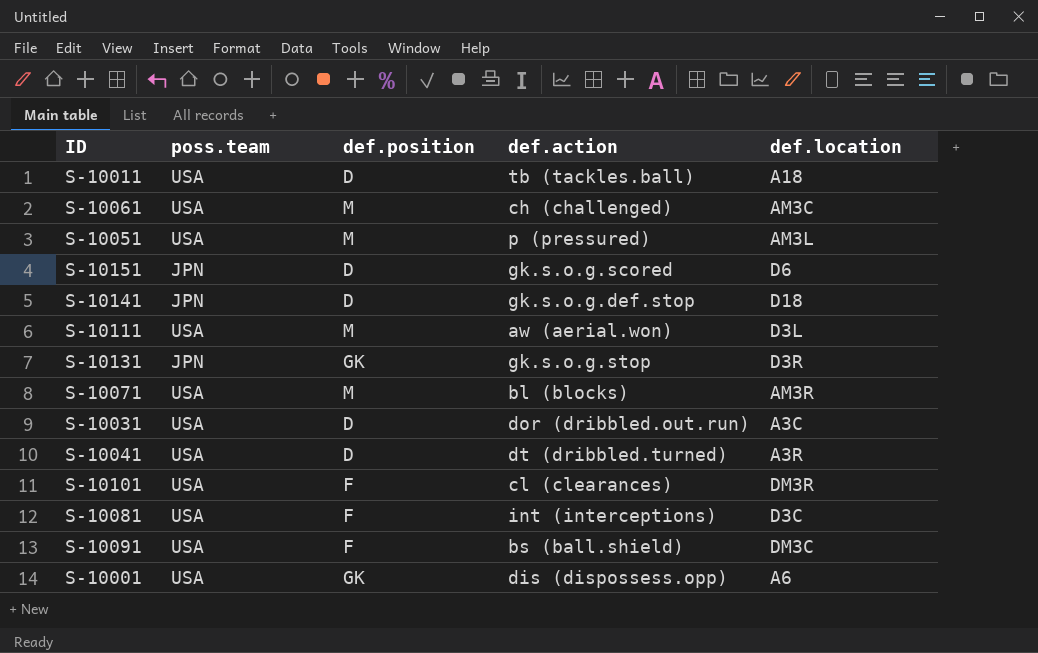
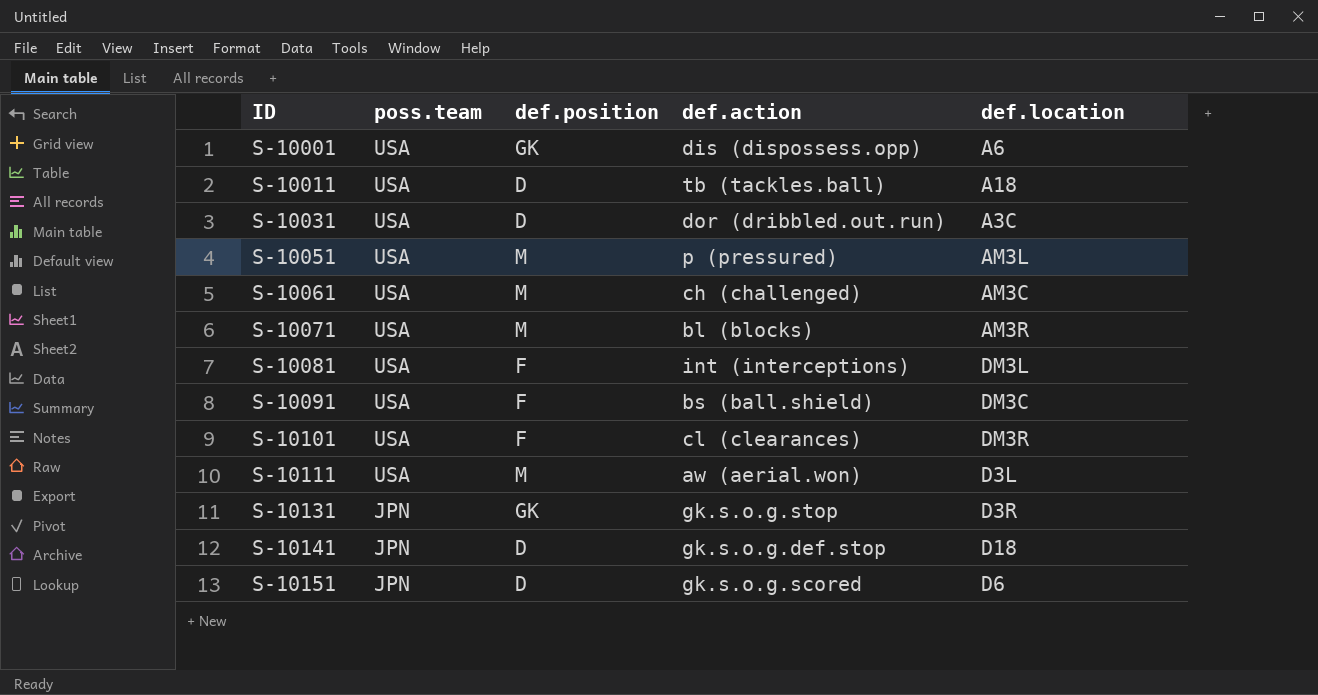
row order: none -> ID ascending
row S-10041: USA | D | dt (dribbled.turned) | A3R -> none
S-10081 | def.location: D3C -> DM3L

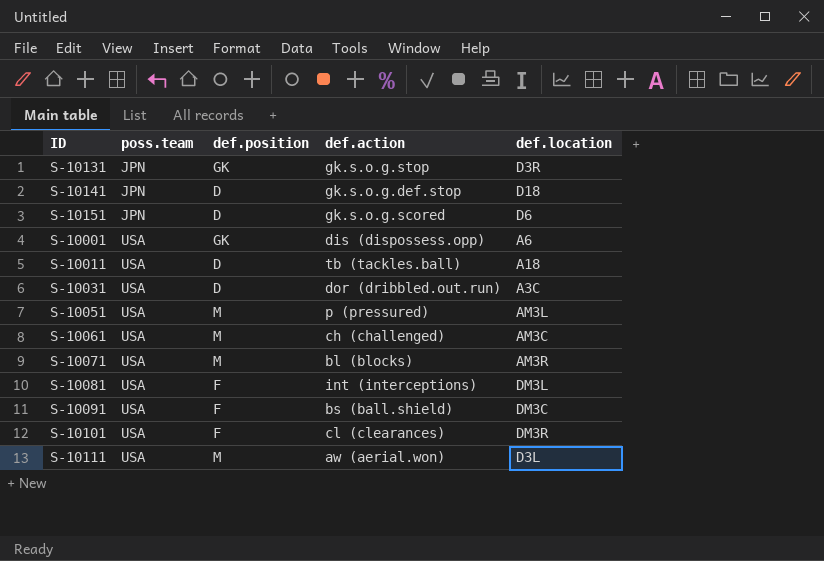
row order: ID ascending -> poss.team ascending

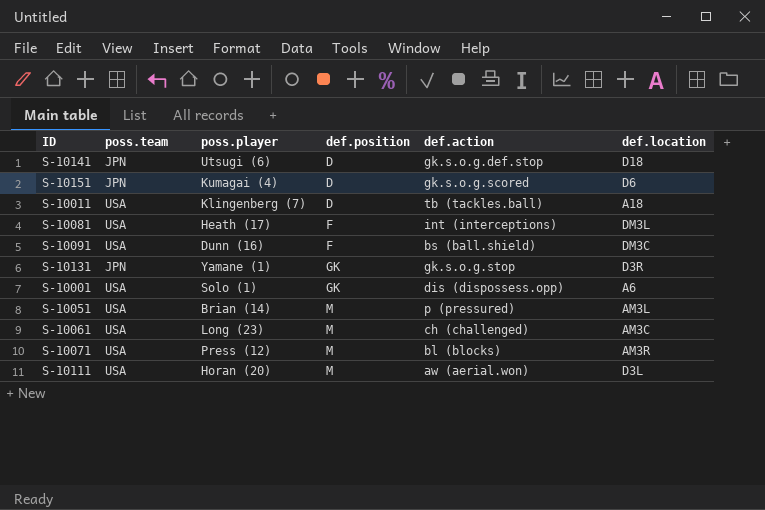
row order: poss.team ascending -> def.position ascending
column poss.player | position: none -> 3
row S-10031: USA | D | dor (dribbled.out.run) | A3C -> none
row S-10101: USA | F | cl (clearances) | DM3R -> none

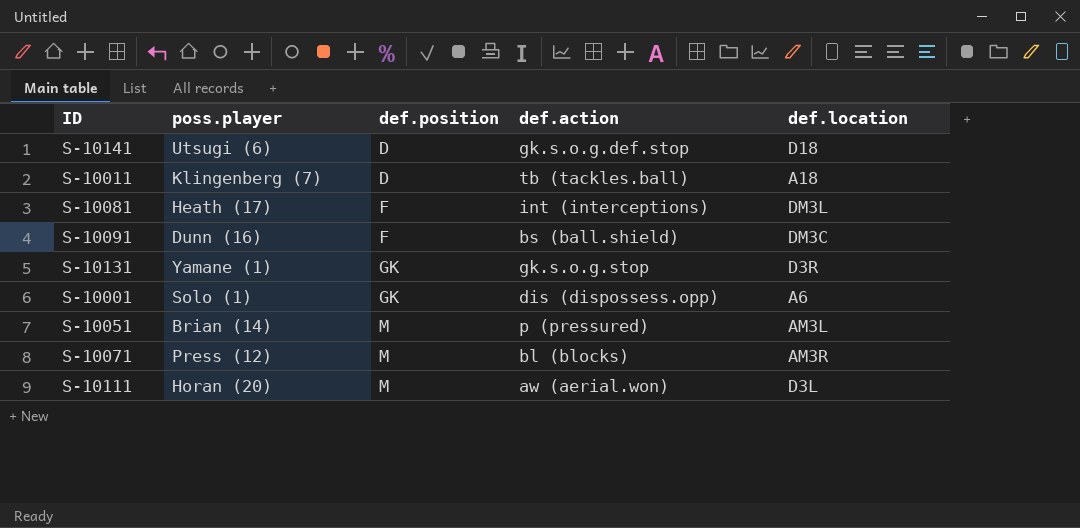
column poss.team | position: 2 -> none
row S-10151: JPN | Kumagai (4) | D | gk.s.o.g.scored | D6 -> none
row S-10061: USA | Long (23) | M | ch (challenged) | AM3C -> none

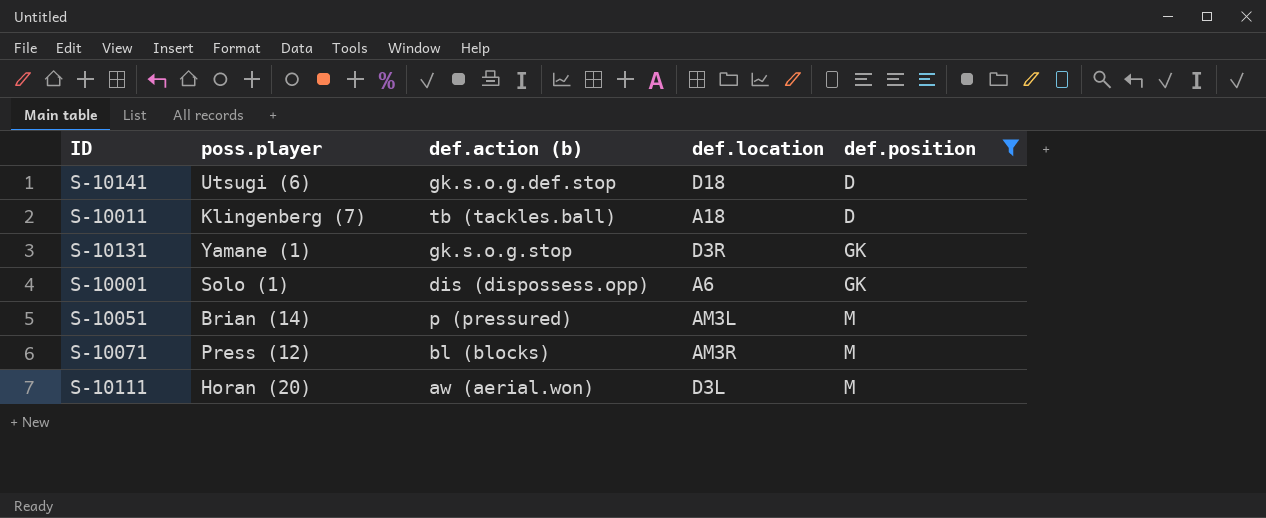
filter: none -> def.position != F
column name: def.action -> def.action (b)
column def.position | position: 3 -> 5

